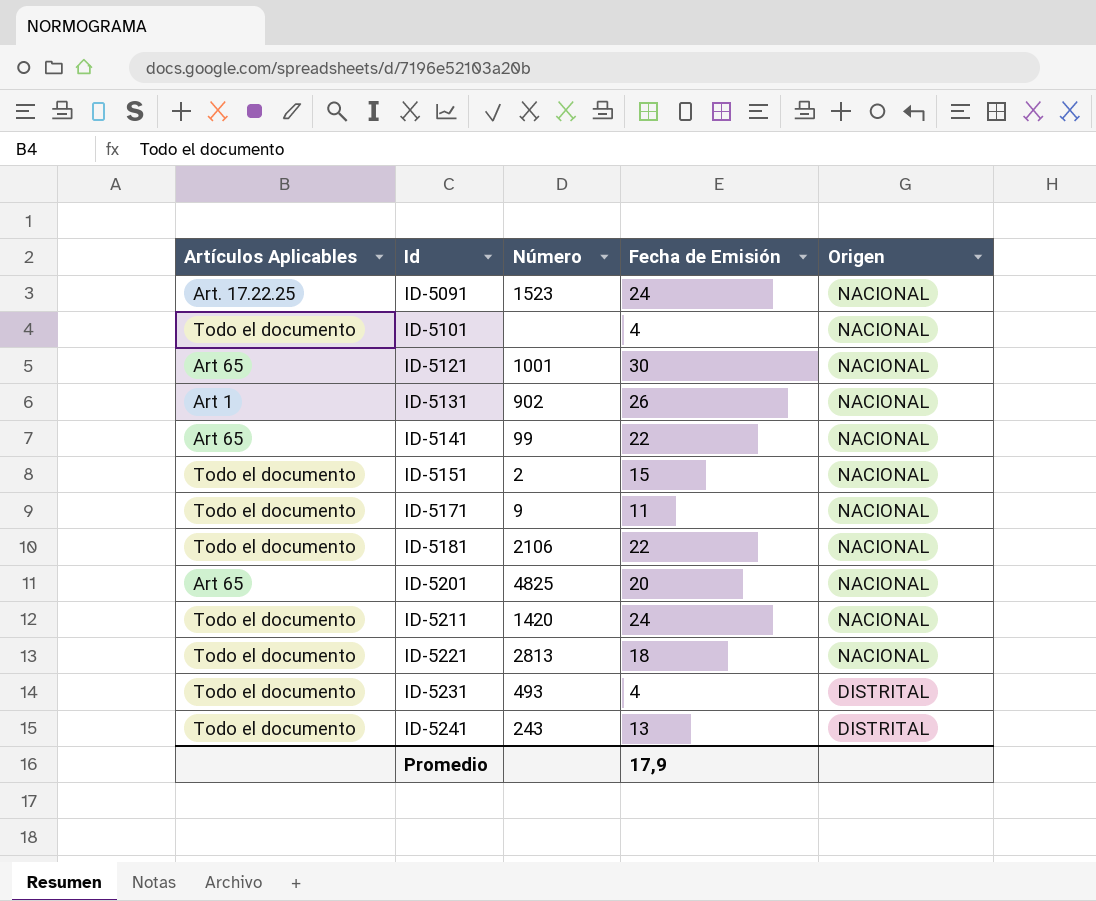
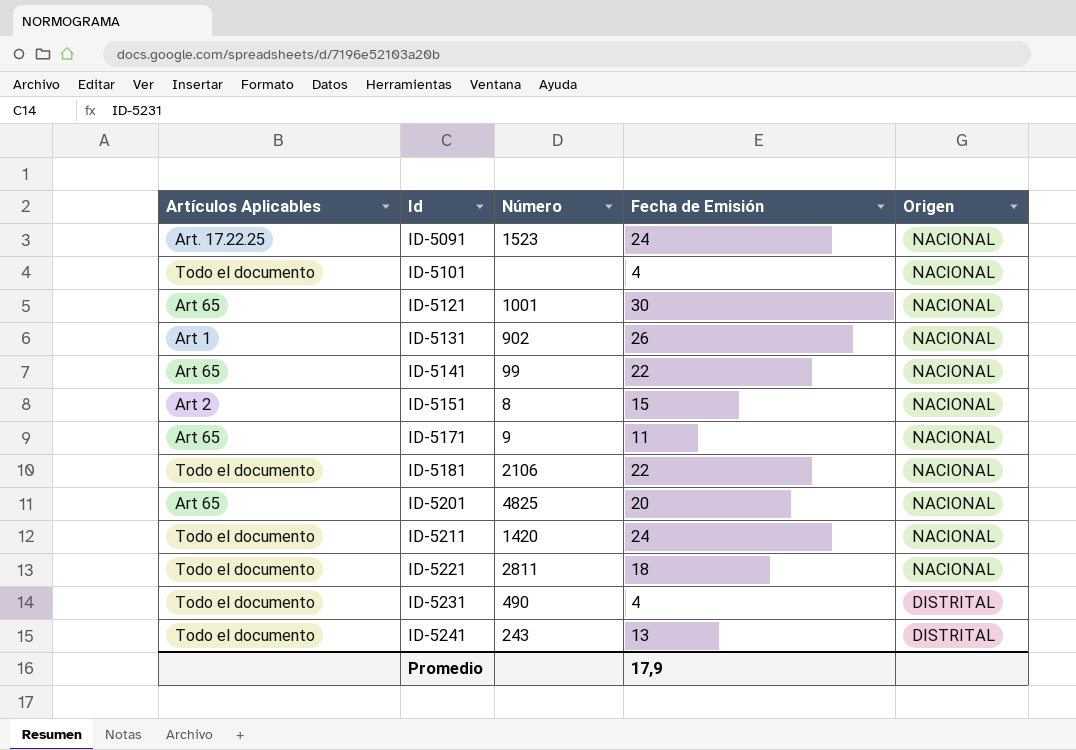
ID-5151 | Artículos Aplicables: Todo el documento -> Art 2
ID-5151 | Número: 2 -> 8
ID-5171 | Artículos Aplicables: Todo el documento -> Art 65
ID-5221 | Número: 2813 -> 2811
ID-5231 | Número: 493 -> 490

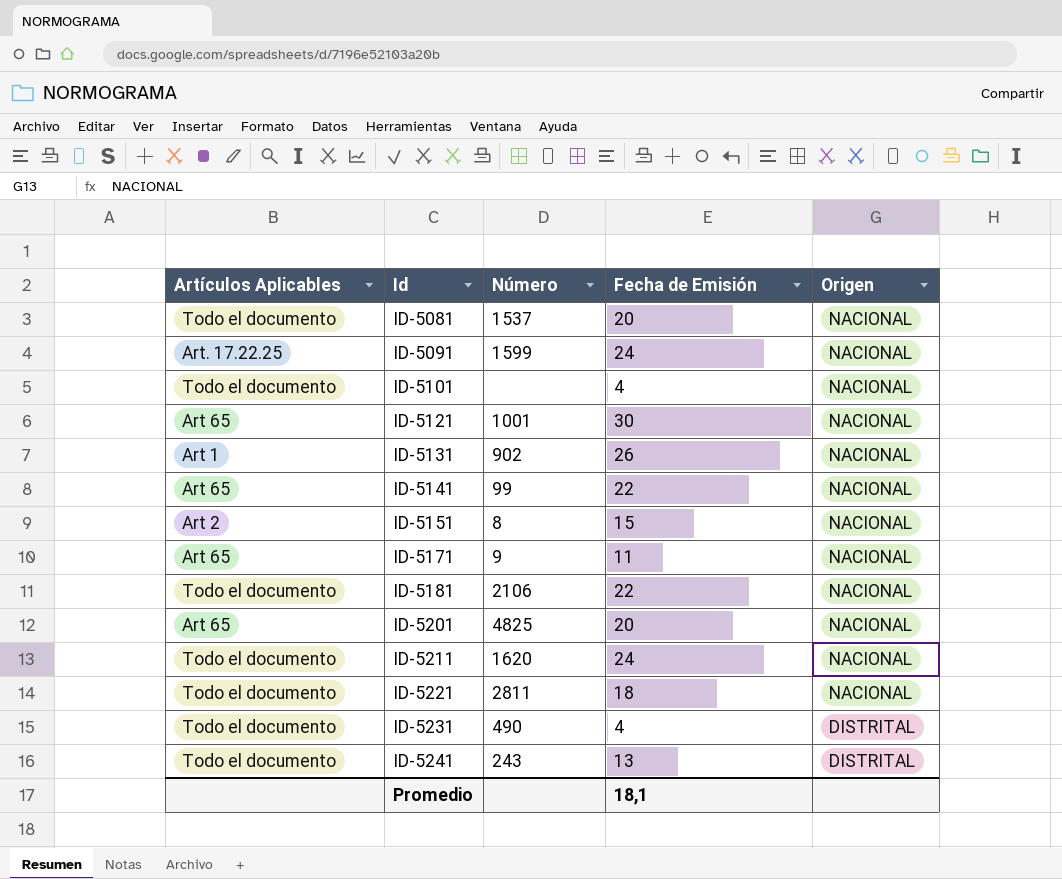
row ID-5081: none -> Todo el documento | 1537 | 20 | NACIONAL
ID-5091 | Número: 1523 -> 1599
ID-5211 | Número: 1420 -> 1620
Promedio | Fecha de Emisión: 17,9 -> 18,1

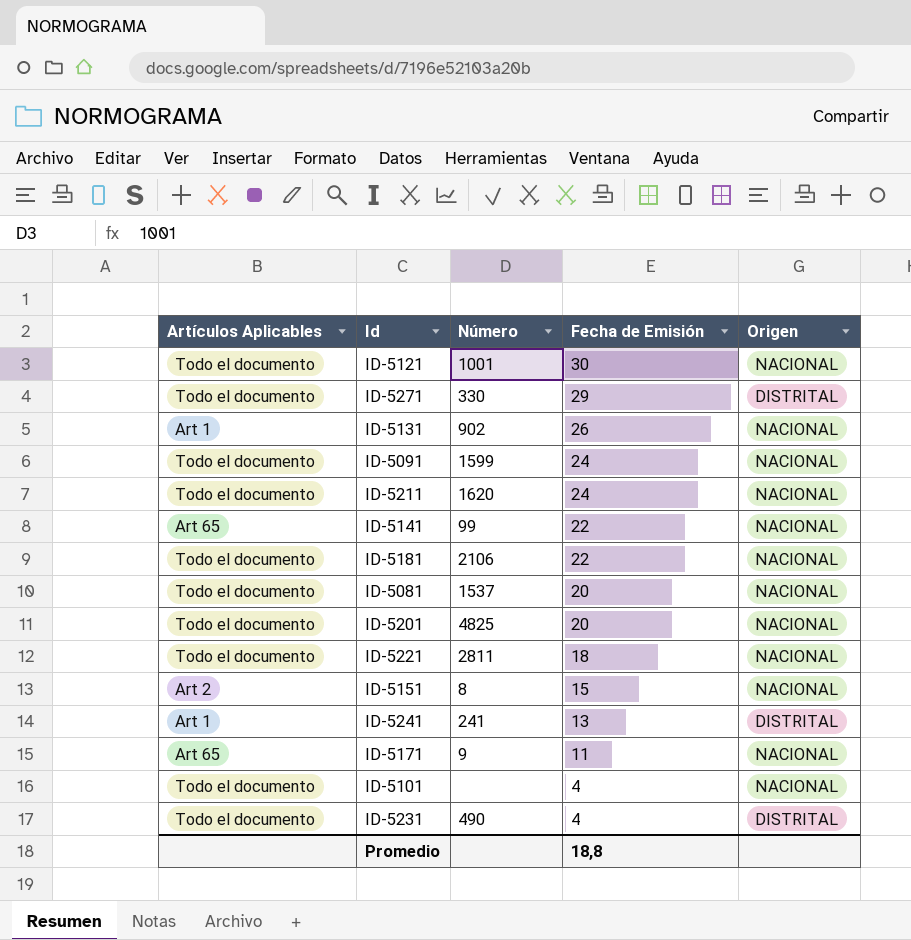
row order: Id ascending -> Fecha de Emisión descending
ID-5121 | Artículos Aplicables: Art 65 -> Todo el documento
row ID-5271: none -> Todo el documento | 330 | 29 | DISTRITAL
ID-5091 | Artículos Aplicables: Art. 17.22.25 -> Todo el documento
ID-5201 | Artículos Aplicables: Art 65 -> Todo el documento
ID-5241 | Artículos Aplicables: Todo el documento -> Art 1
ID-5241 | Número: 243 -> 241
Promedio | Fecha de Emisión: 18,1 -> 18,8

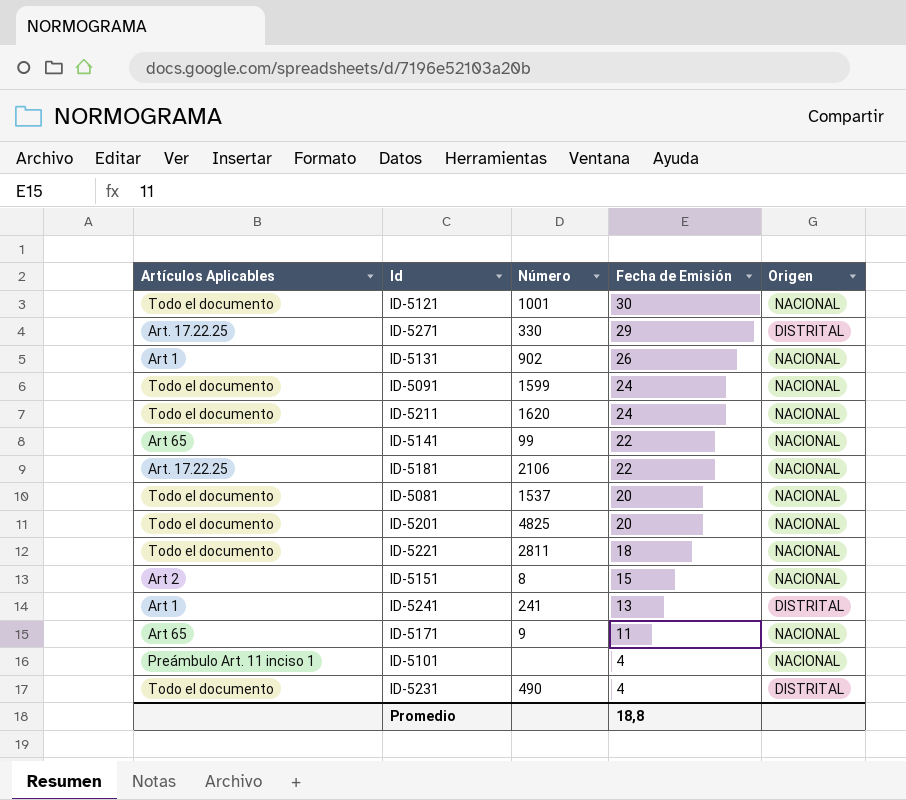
ID-5271 | Artículos Aplicables: Todo el documento -> Art. 17.22.25
ID-5181 | Artículos Aplicables: Todo el documento -> Art. 17.22.25
ID-5101 | Artículos Aplicables: Todo el documento -> Preámbulo Art. 11 inciso 1

